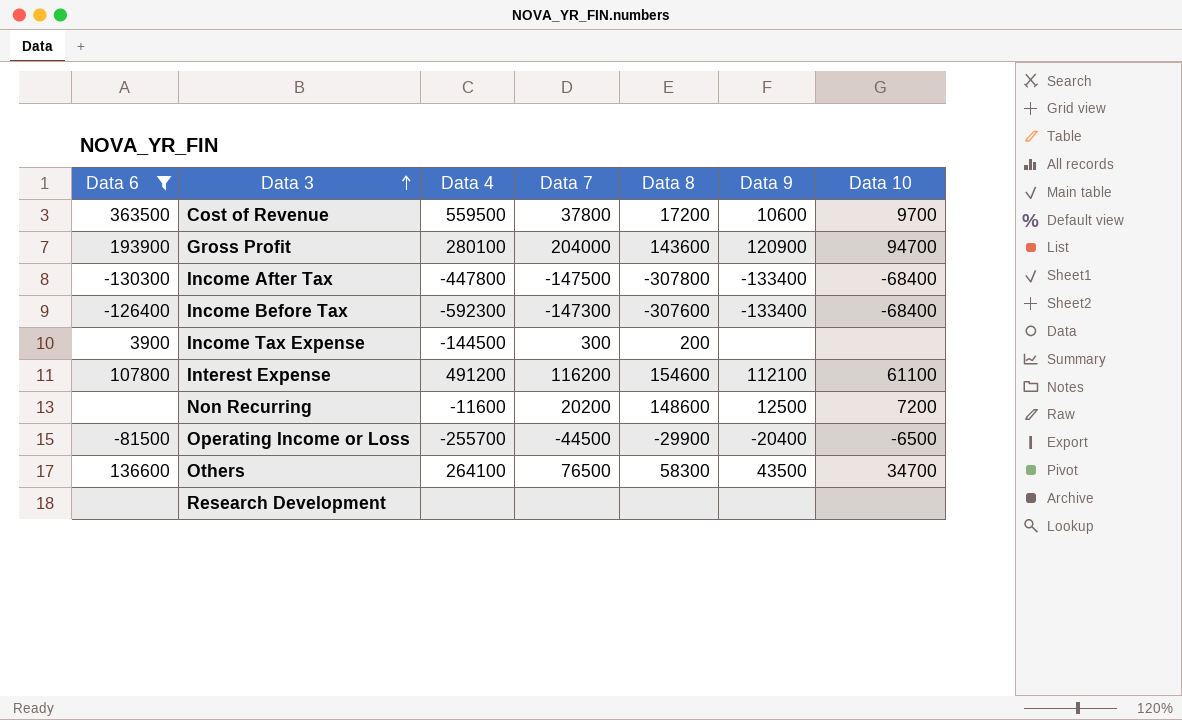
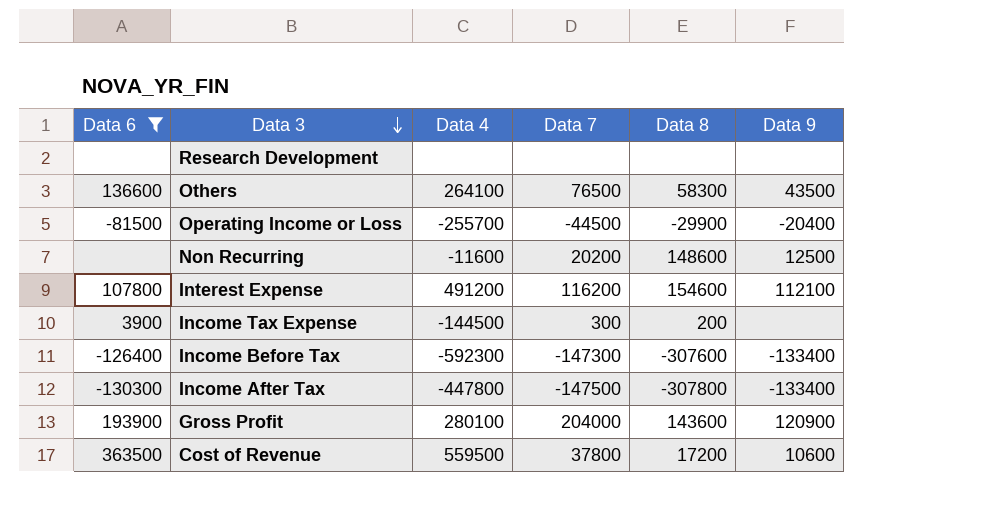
row order: Data 3 ascending -> Data 3 descending
column Data 10 | position: 7 -> none

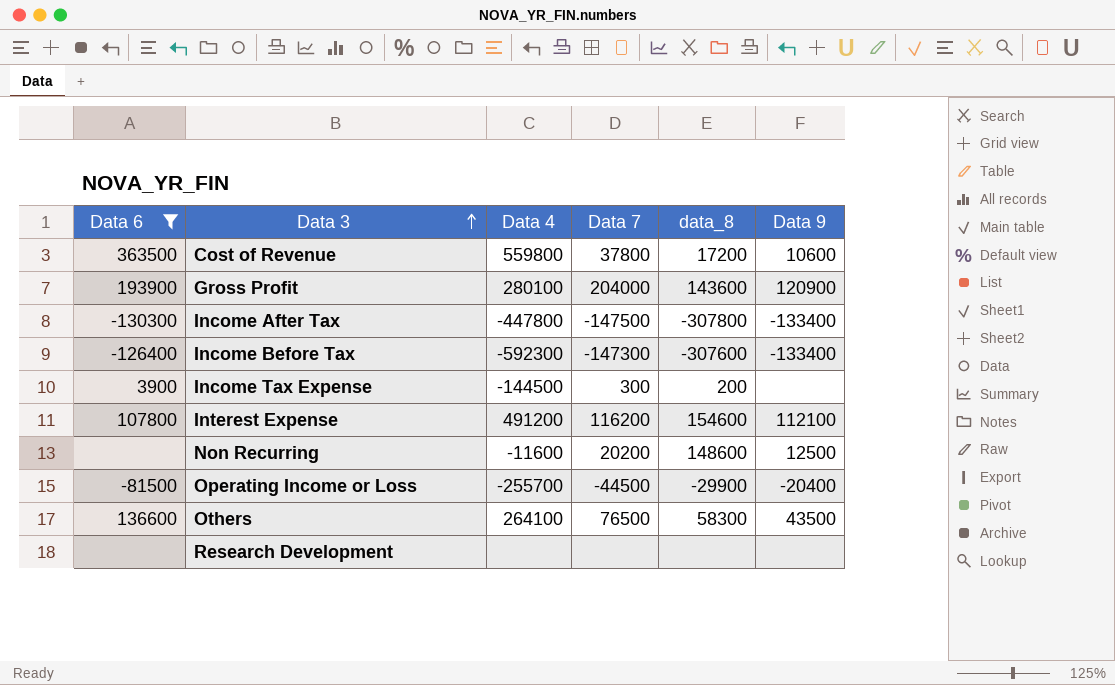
row order: Data 3 descending -> Data 3 ascending
column name: Data 8 -> data_8
Cost of Revenue | Data 4: 559500 -> 559800

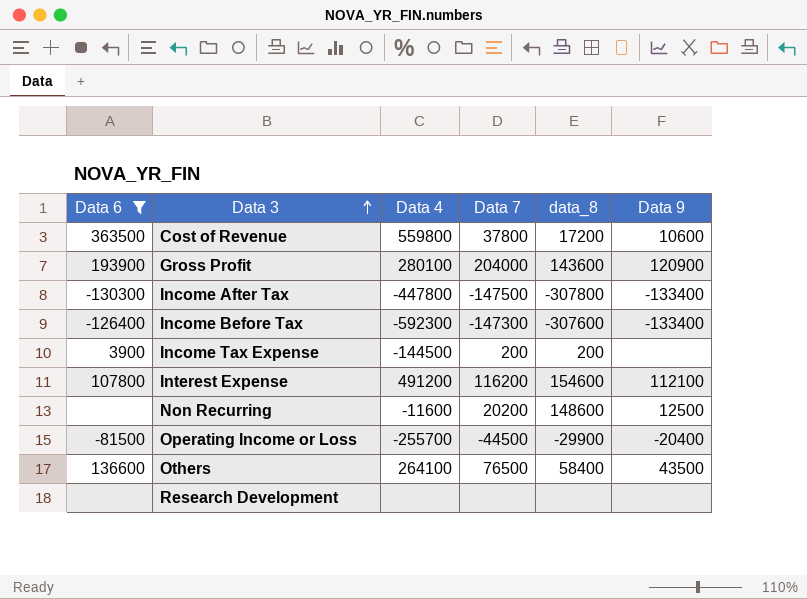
Income Tax Expense | Data 7: 300 -> 200
Others | data_8: 58300 -> 58400

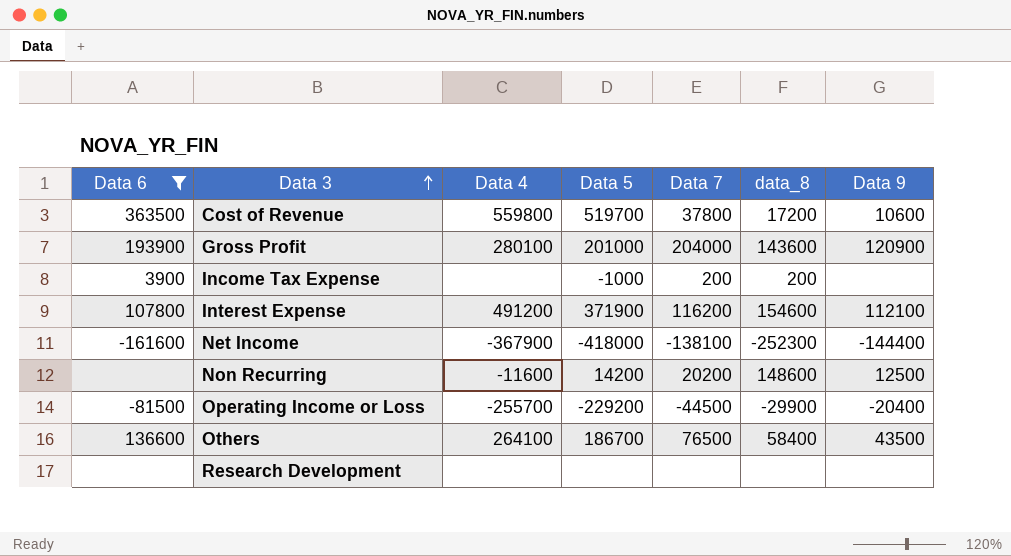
column Data 5 | position: none -> 4
row Income After Tax: -130300 | -447800 | -147500 | -307800 | -133400 -> none
row Income Before Tax: -126400 | -592300 | -147300 | -307600 | -133400 -> none
Income Tax Expense | Data 4: -144500 -> none
row Net Income: none -> -161600 | -367900 | -418000 | -138100 | -252300 | -144400

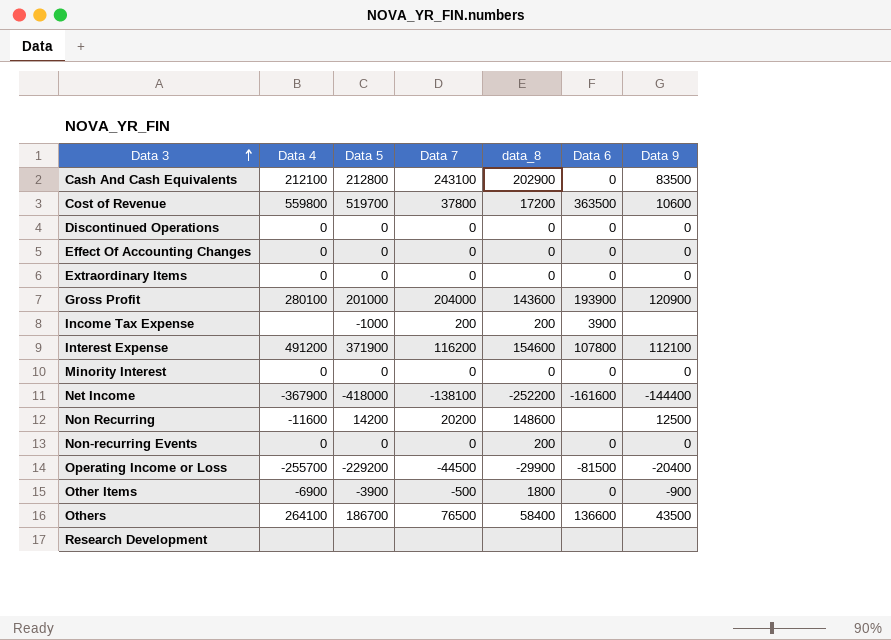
filter: Data 6 != 0 -> none
column Data 6 | position: 1 -> 6
Net Income | data_8: -252300 -> -252200

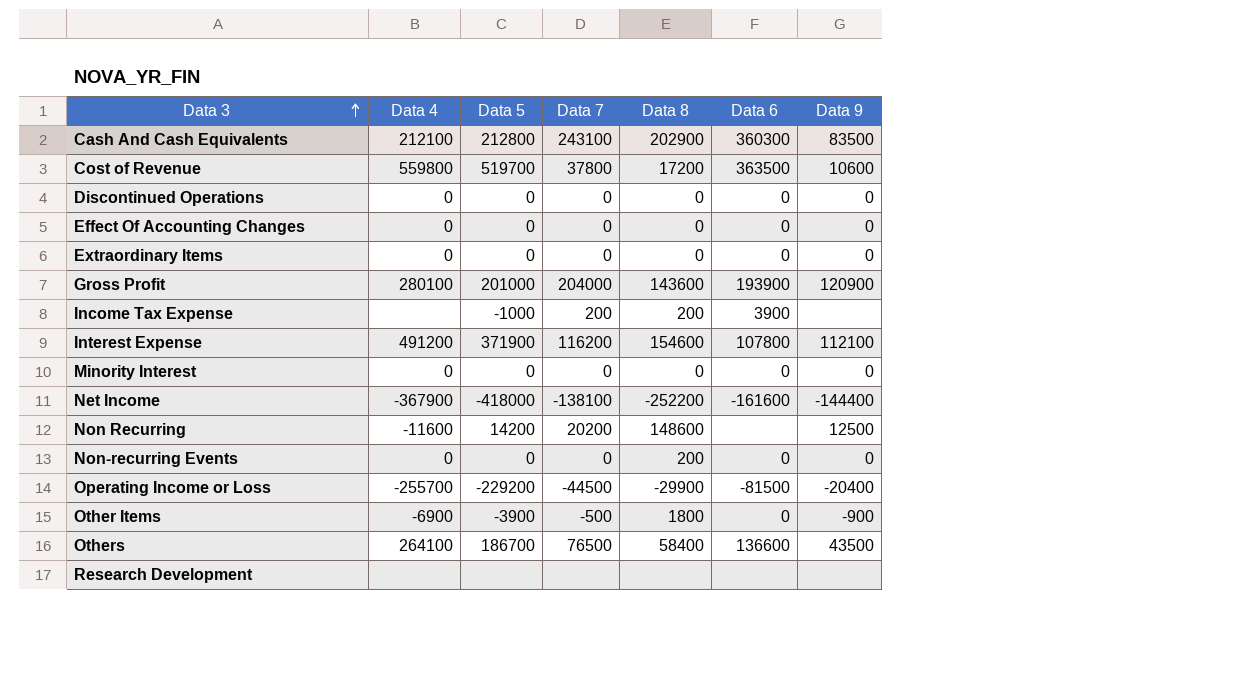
column name: data_8 -> Data 8
Cash And Cash Equivalents | Data 6: 0 -> 360300

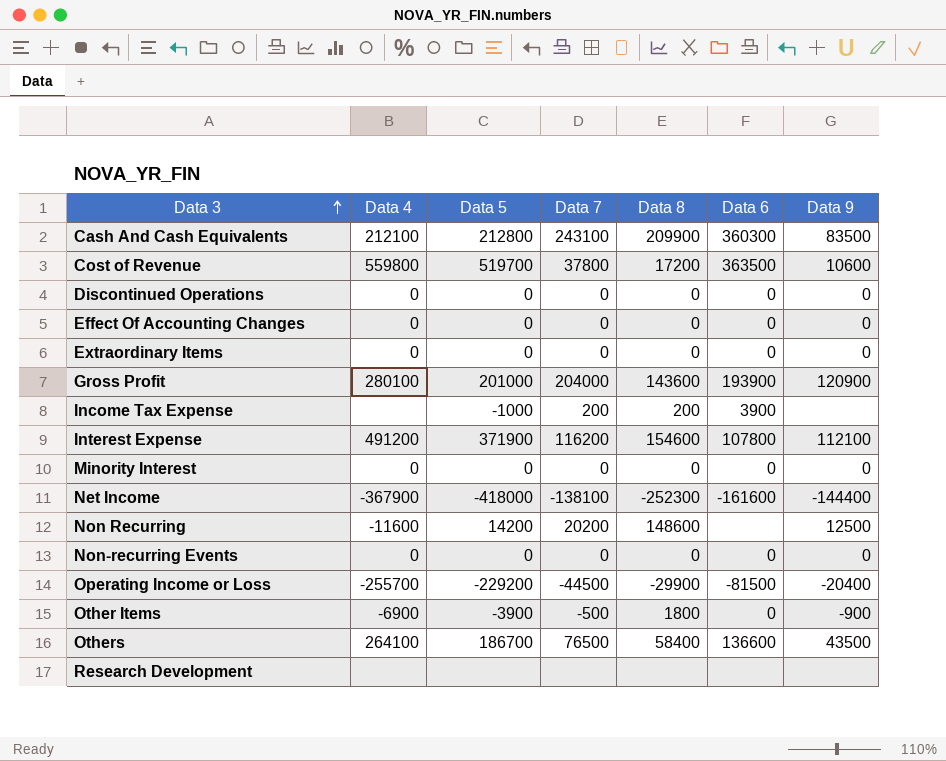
Cash And Cash Equivalents | Data 8: 202900 -> 209900
Net Income | Data 8: -252200 -> -252300
Non-recurring Events | Data 8: 200 -> 0

